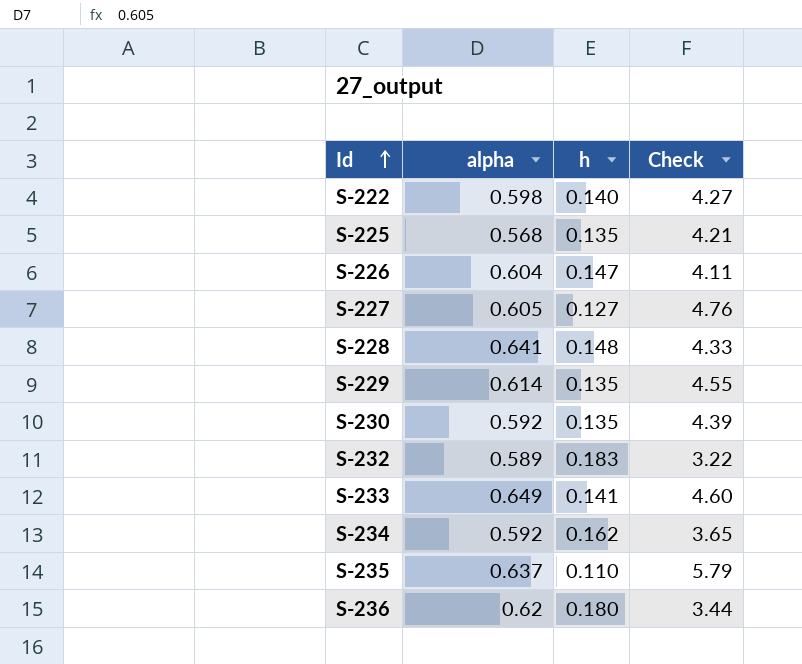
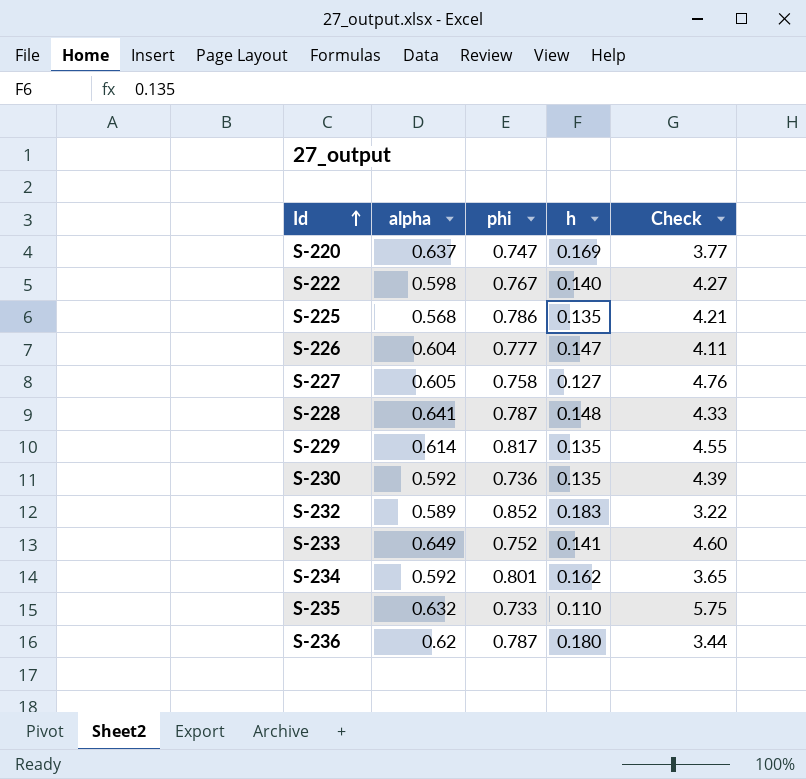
column phi | position: none -> 3
row S-220: none -> 0.637 | 0.747 | 0.169 | 3.77
S-235 | alpha: 0.637 -> 0.632
S-235 | Check: 5.79 -> 5.75

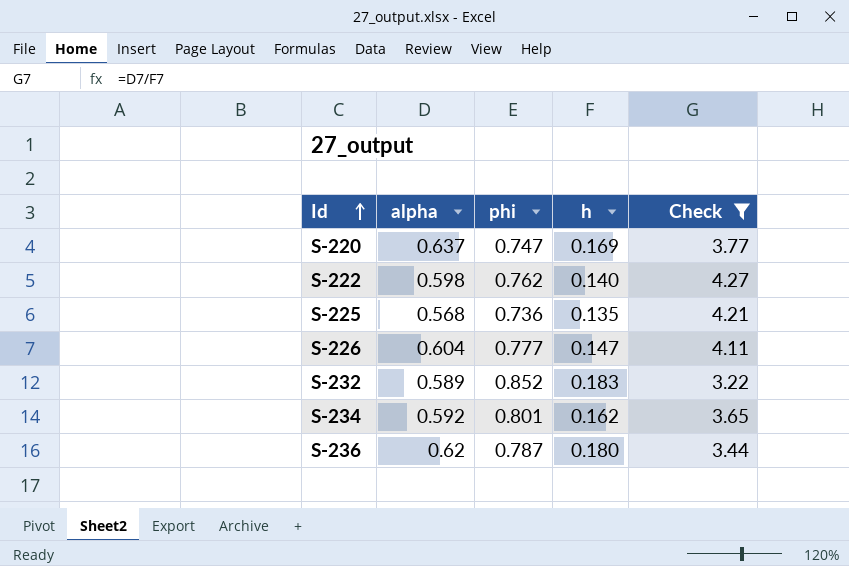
filter: none -> Check <= 4.27
S-222 | phi: 0.767 -> 0.762
S-225 | phi: 0.786 -> 0.736

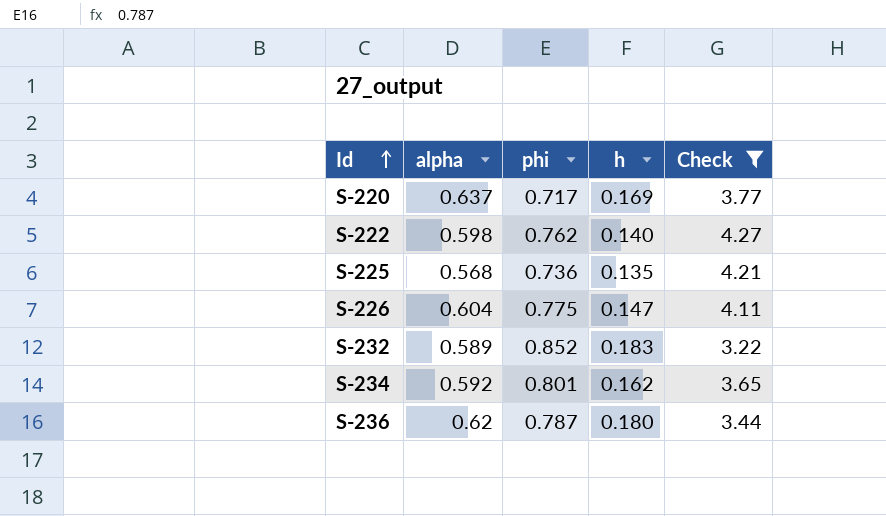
S-220 | phi: 0.747 -> 0.717
S-226 | phi: 0.777 -> 0.775

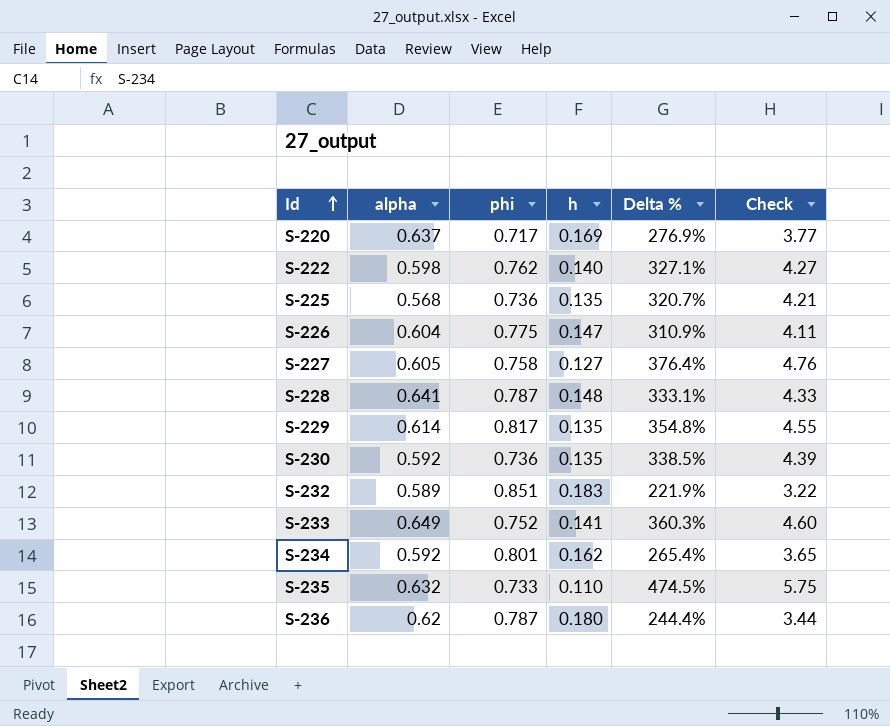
filter: Check <= 4.27 -> none
column Delta % | formula: none -> ([alpha] - [h]) / [h]
S-232 | phi: 0.852 -> 0.851

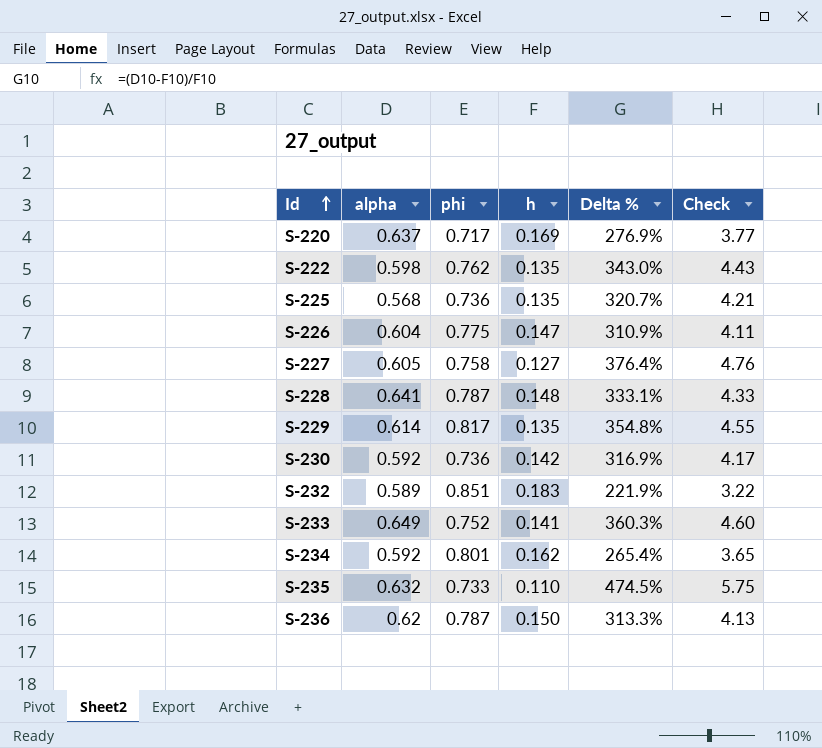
S-222 | h: 0.140 -> 0.135
S-222 | Delta %: 327.1% -> 343.0%
S-222 | Check: 4.27 -> 4.43
S-230 | h: 0.135 -> 0.142
S-230 | Delta %: 338.5% -> 316.9%
S-230 | Check: 4.39 -> 4.17
S-236 | h: 0.180 -> 0.150
S-236 | Delta %: 244.4% -> 313.3%
S-236 | Check: 3.44 -> 4.13

